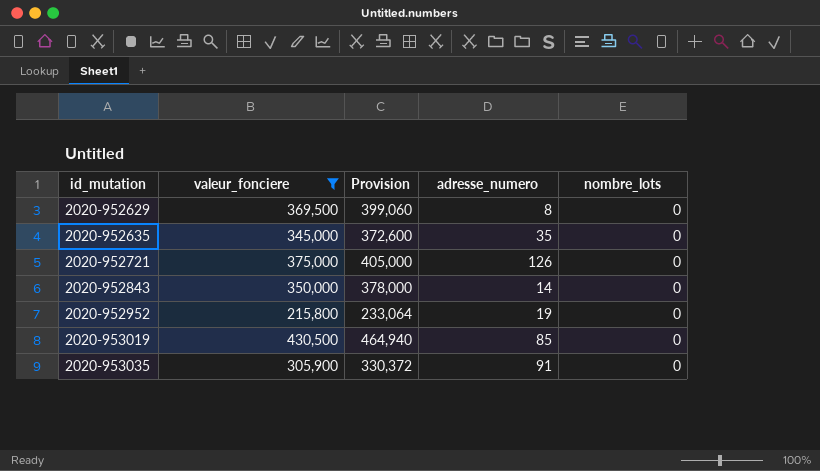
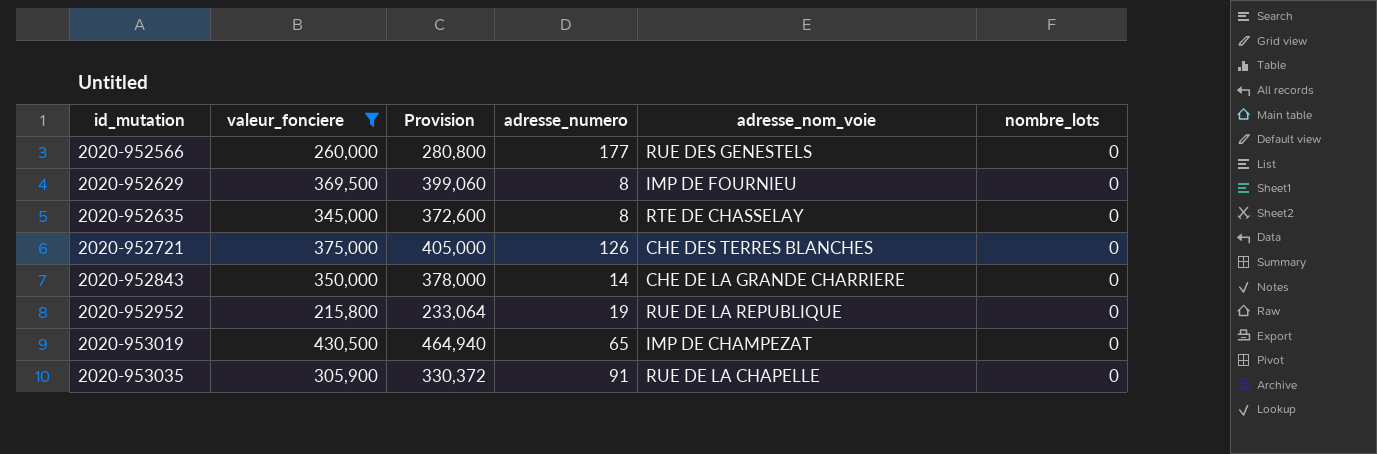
column adresse_nom_voie | position: none -> 5
row 2020-952566: none -> 260,000 | 280,800 | 177 | RUE DES GENESTELS | 0
2020-952635 | adresse_numero: 35 -> 8
2020-953019 | adresse_numero: 85 -> 65

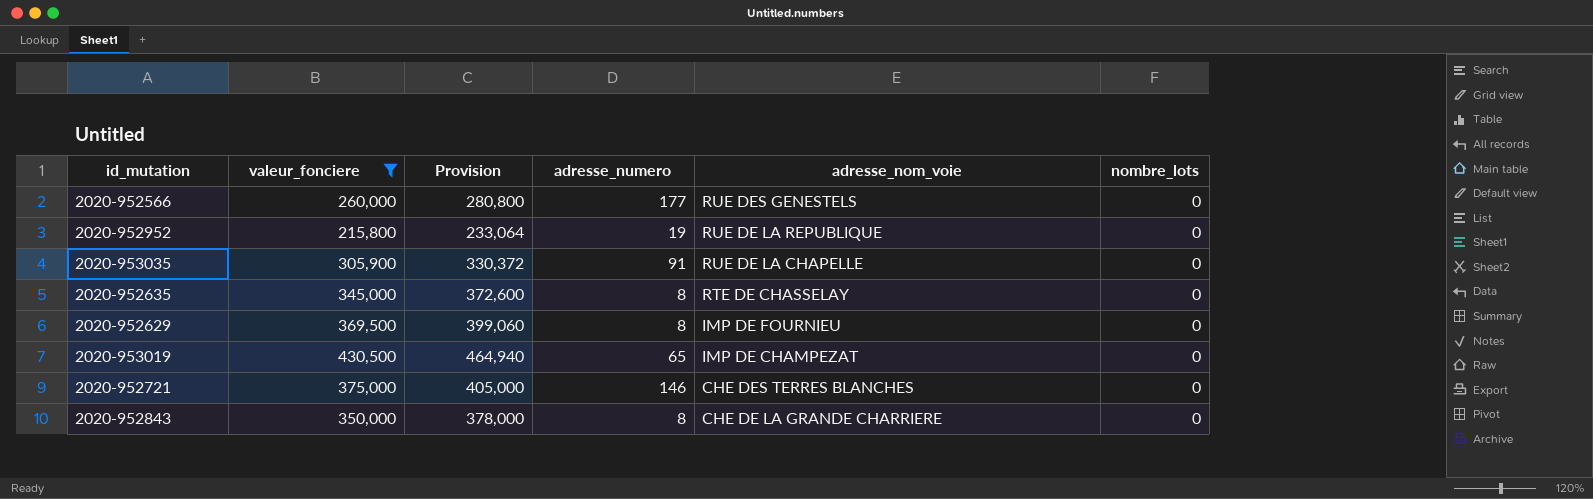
row order: id_mutation ascending -> adresse_nom_voie descending
2020-952721 | adresse_numero: 126 -> 146
2020-952843 | adresse_numero: 14 -> 8

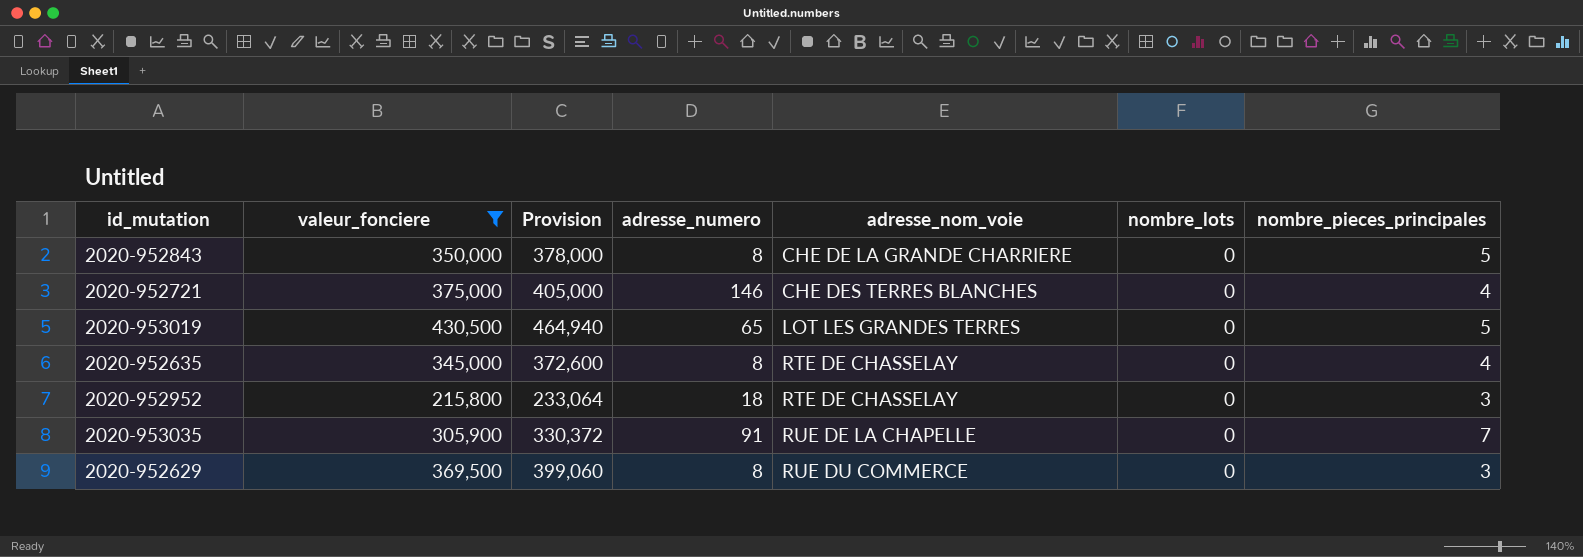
row order: adresse_nom_voie descending -> adresse_nom_voie ascending
column nombre_pieces_principales | position: none -> 7
row 2020-952566: 260,000 | 280,800 | 177 | RUE DES GENESTELS | 0 -> none
2020-953019 | adresse_nom_voie: IMP DE CHAMPEZAT -> LOT LES GRANDES TERRES
2020-952952 | adresse_numero: 19 -> 18
2020-952952 | adresse_nom_voie: RUE DE LA REPUBLIQUE -> RTE DE CHASSELAY
2020-952629 | adresse_nom_voie: IMP DE FOURNIEU -> RUE DU COMMERCE

